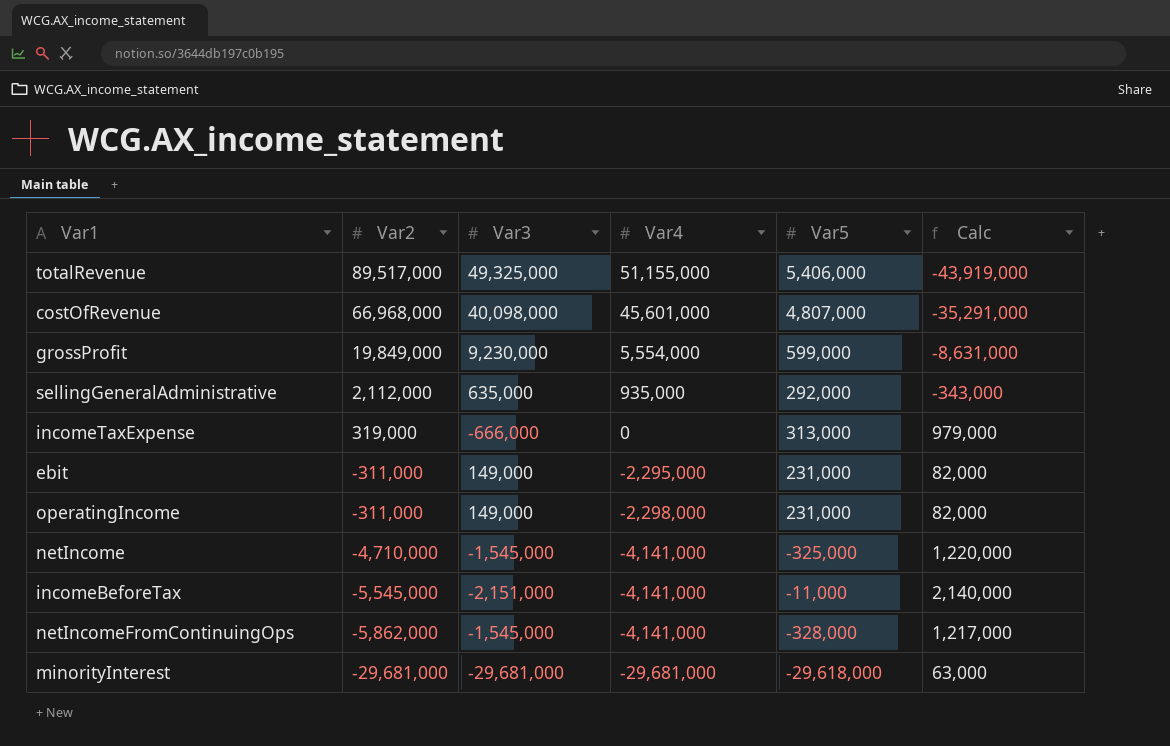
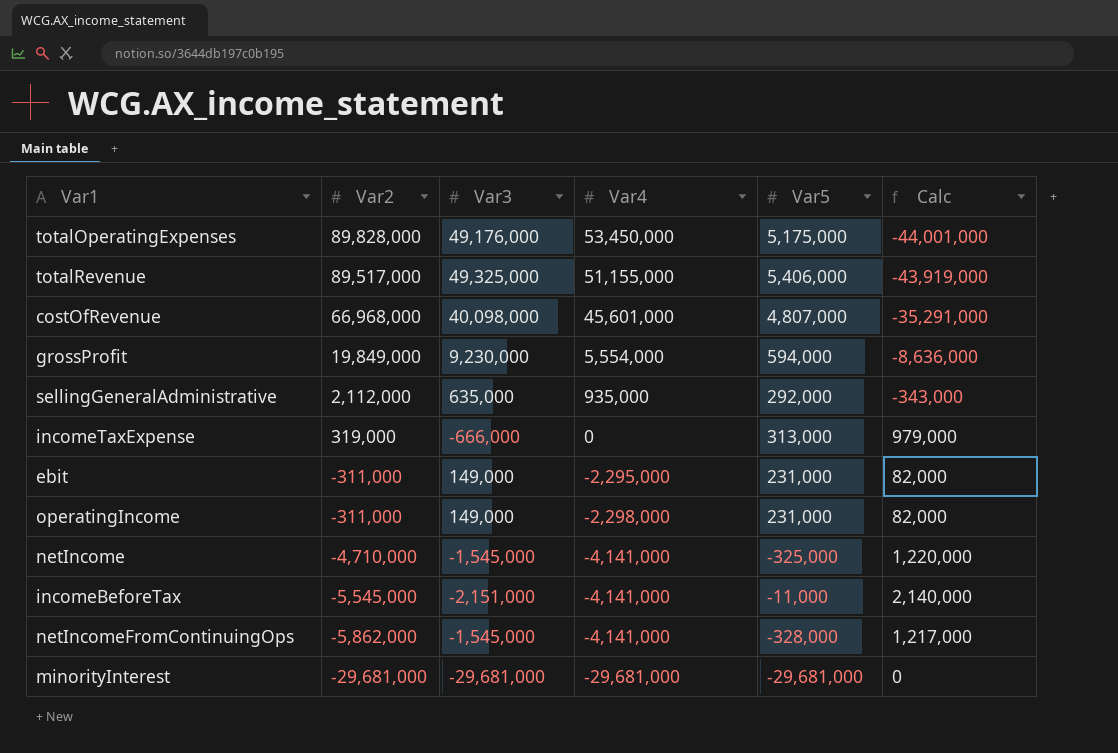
row totalOperatingExpenses: none -> 89,828,000 | 49,176,000 | 53,450,000 | 5,175,000 | -44,001,000
grossProfit | Var5: 599,000 -> 594,000
grossProfit | Calc: -8,631,000 -> -8,636,000
minorityInterest | Var5: -29,618,000 -> -29,681,000
minorityInterest | Calc: 63,000 -> 0

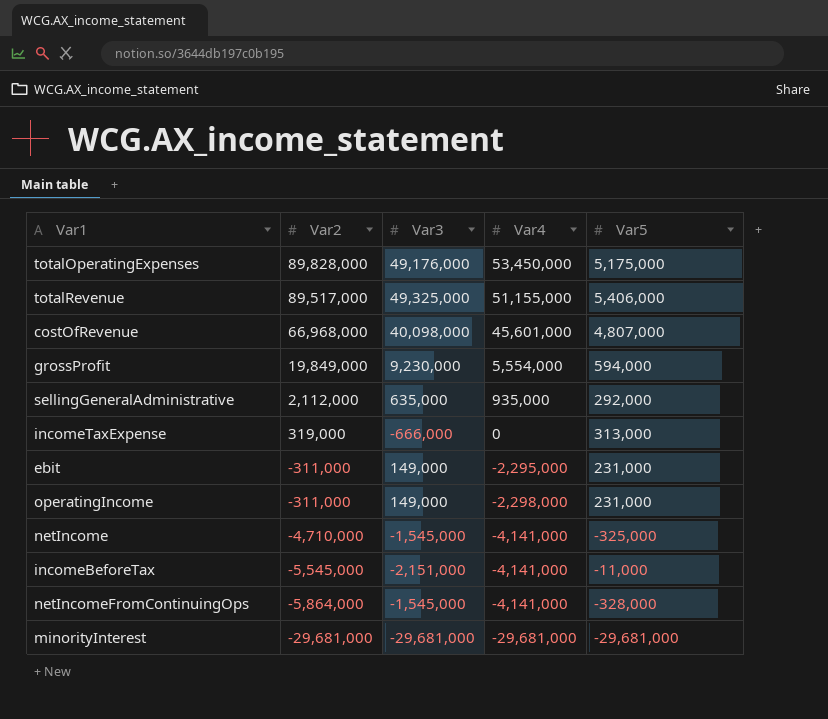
column Calc | formula: [Var5] - [Var3] -> none
netIncomeFromContinuingOps | Var2: -5,862,000 -> -5,864,000

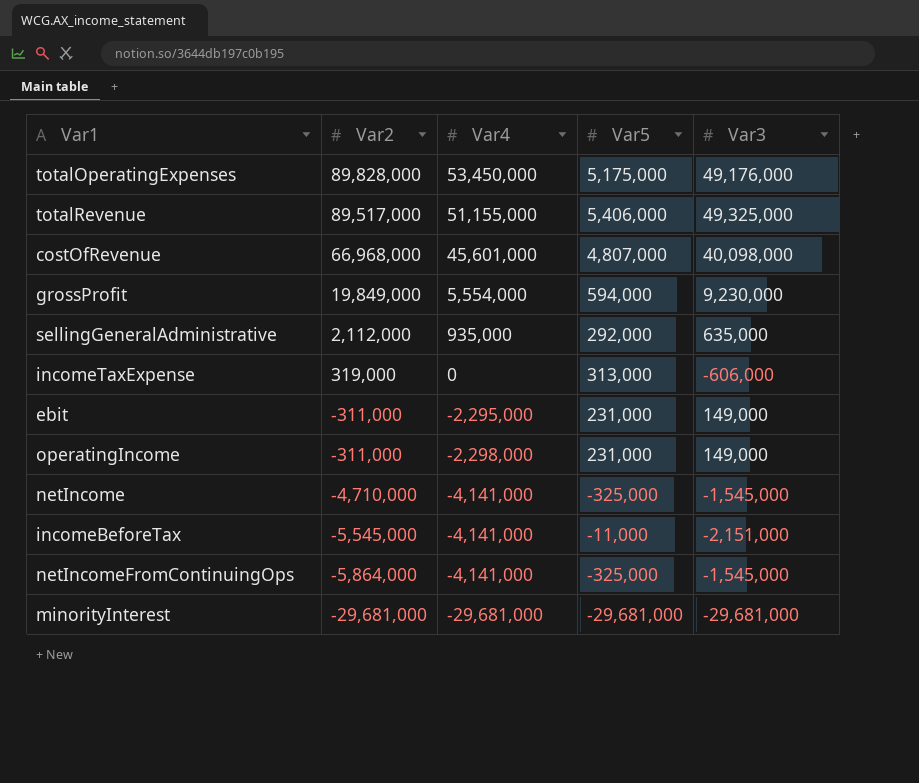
column Var3 | position: 3 -> 5
incomeTaxExpense | Var3: -666,000 -> -606,000
netIncomeFromContinuingOps | Var5: -328,000 -> -325,000

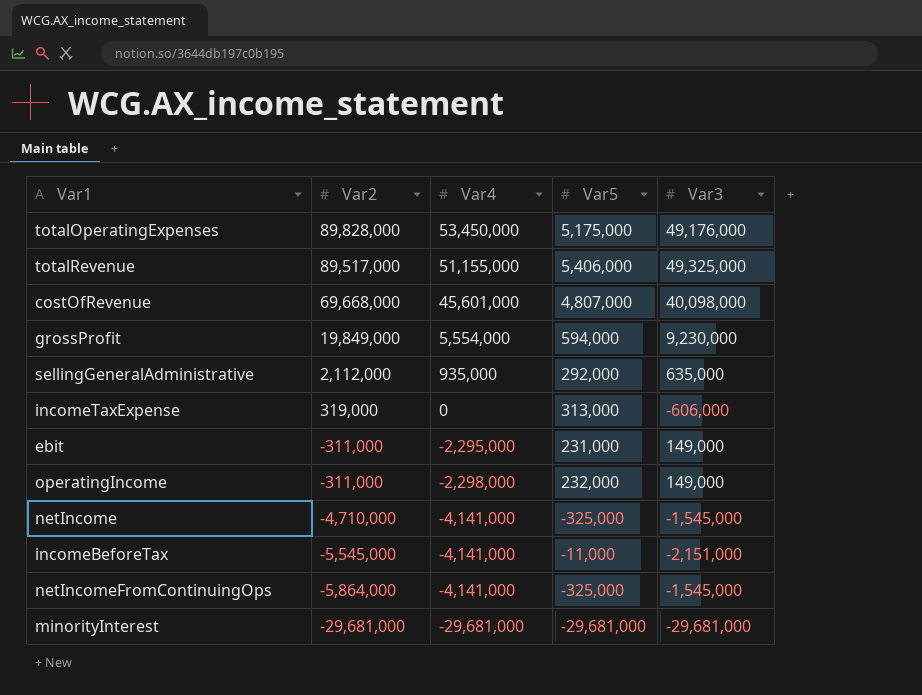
costOfRevenue | Var2: 66,968,000 -> 69,668,000
operatingIncome | Var5: 231,000 -> 232,000

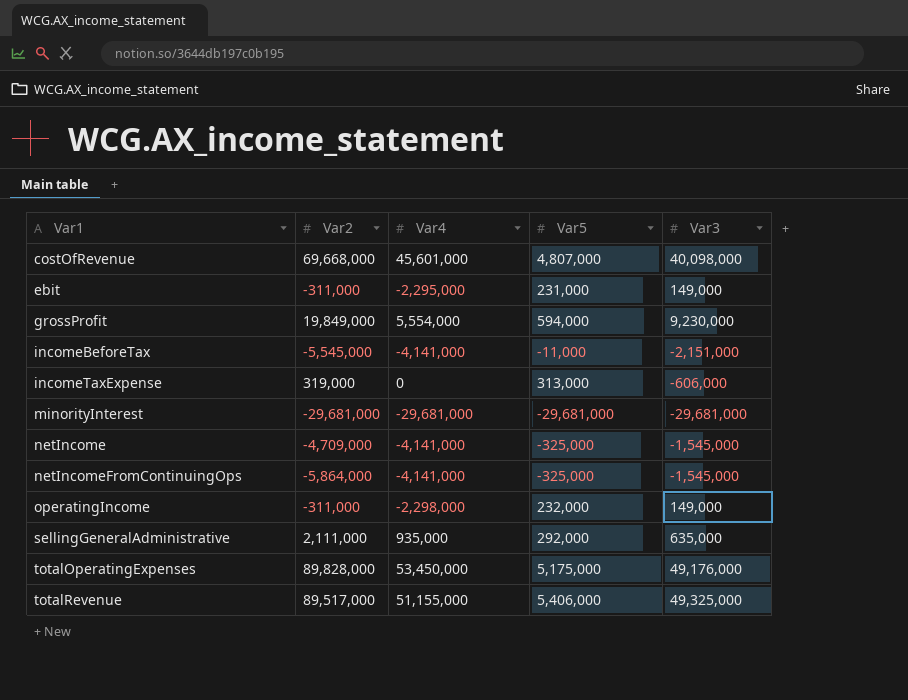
row order: Var2 descending -> Var1 ascending
netIncome | Var2: -4,710,000 -> -4,709,000
sellingGeneralAdministrative | Var2: 2,112,000 -> 2,111,000

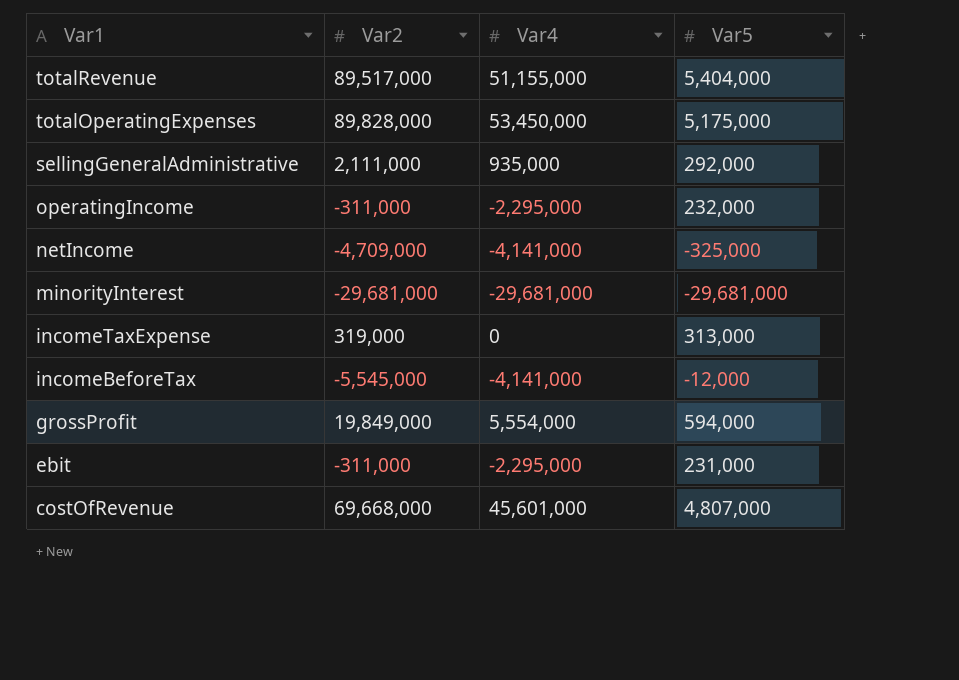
row order: Var1 ascending -> Var1 descending
column Var3 | position: 5 -> none
row netIncomeFromContinuingOps: -5,864,000 | -4,141,000 | -325,000 | -1,545,000 -> none
totalRevenue | Var5: 5,406,000 -> 5,404,000
operatingIncome | Var4: -2,298,000 -> -2,295,000
incomeBeforeTax | Var5: -11,000 -> -12,000

